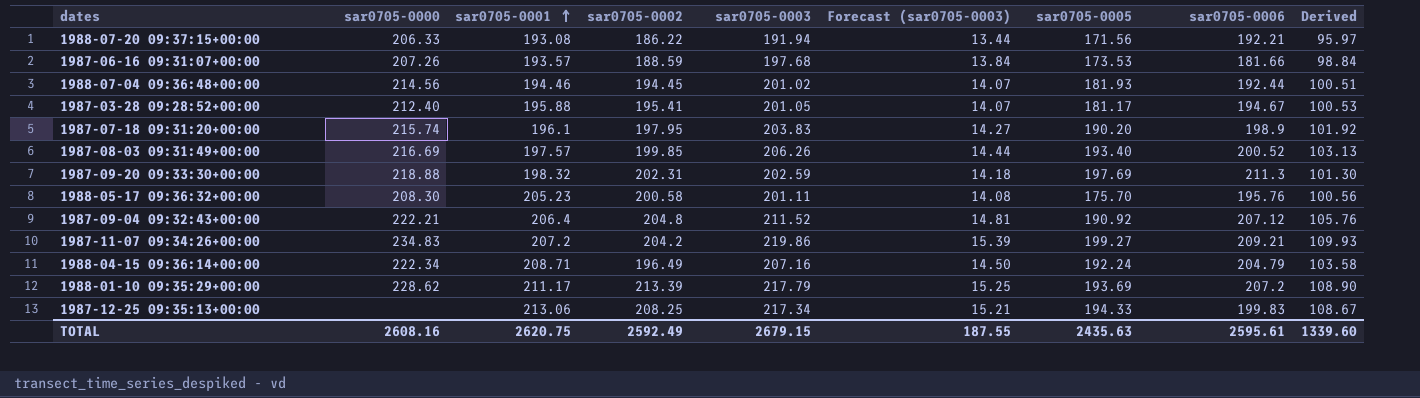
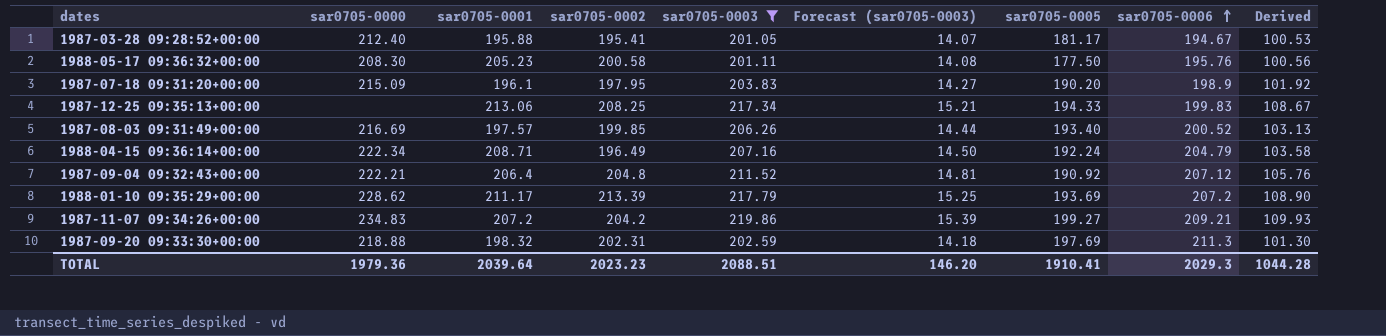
filter: none -> sar0705-0003 >= 201.05
row order: sar0705-0001 ascending -> sar0705-0006 ascending
1988-05-17 09:36:32+00:00 | sar0705-0005: 175.70 -> 177.50
1987-07-18 09:31:20+00:00 | sar0705-0000: 215.74 -> 215.09
TOTAL | sar0705-0000: 2608.16 -> 1979.36
TOTAL | sar0705-0001: 2620.75 -> 2039.64
TOTAL | sar0705-0002: 2592.49 -> 2023.23
TOTAL | sar0705-0003: 2679.15 -> 2088.51
TOTAL | Forecast (sar0705-0003): 187.55 -> 146.20
TOTAL | sar0705-0005: 2435.63 -> 1910.41
TOTAL | sar0705-0006: 2595.61 -> 2029.3
TOTAL | Derived: 1339.60 -> 1044.28

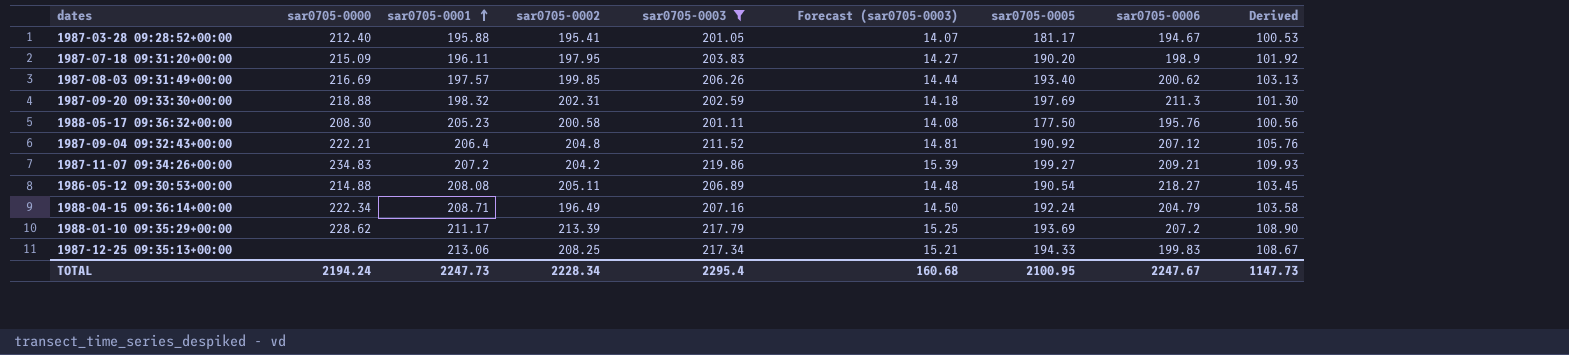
row order: sar0705-0006 ascending -> sar0705-0001 ascending
1987-07-18 09:31:20+00:00 | sar0705-0001: 196.1 -> 196.11
1987-08-03 09:31:49+00:00 | sar0705-0006: 200.52 -> 200.62
row 1986-05-12 09:30:53+00:00: none -> 214.88 | 208.08 | 205.11 | 206.89 | 14.48 | 190.54 | 218.27 | 103.45
TOTAL | sar0705-0000: 1979.36 -> 2194.24
TOTAL | sar0705-0001: 2039.64 -> 2247.73
TOTAL | sar0705-0002: 2023.23 -> 2228.34
TOTAL | sar0705-0003: 2088.51 -> 2295.4
TOTAL | Forecast (sar0705-0003): 146.20 -> 160.68
TOTAL | sar0705-0005: 1910.41 -> 2100.95
TOTAL | sar0705-0006: 2029.3 -> 2247.67
TOTAL | Derived: 1044.28 -> 1147.73

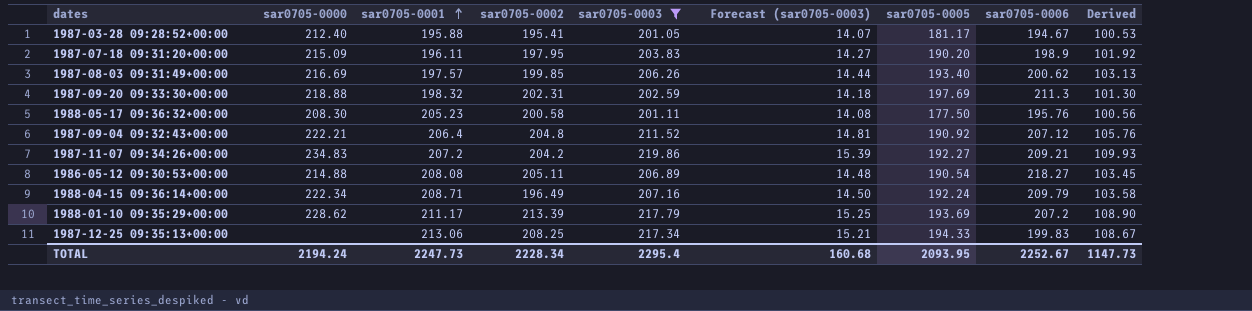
1987-11-07 09:34:26+00:00 | sar0705-0005: 199.27 -> 192.27
1988-04-15 09:36:14+00:00 | sar0705-0006: 204.79 -> 209.79
TOTAL | sar0705-0005: 2100.95 -> 2093.95
TOTAL | sar0705-0006: 2247.67 -> 2252.67

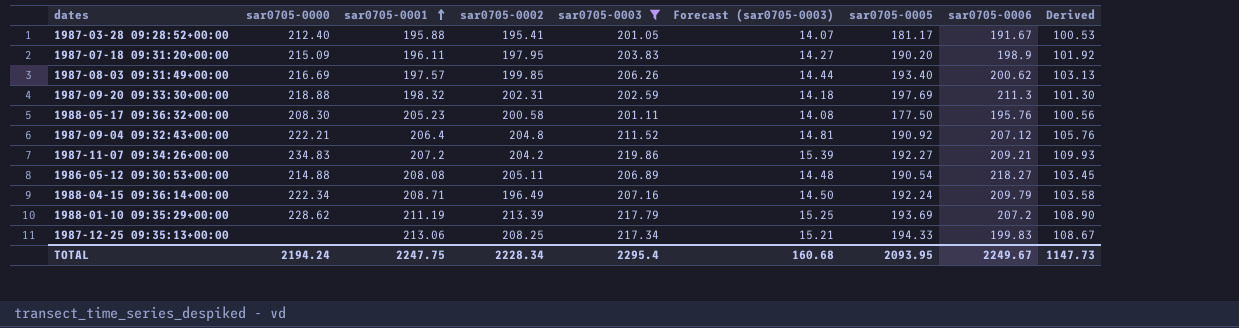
1987-03-28 09:28:52+00:00 | sar0705-0006: 194.67 -> 191.67
1988-01-10 09:35:29+00:00 | sar0705-0001: 211.17 -> 211.19
TOTAL | sar0705-0001: 2247.73 -> 2247.75
TOTAL | sar0705-0006: 2252.67 -> 2249.67

